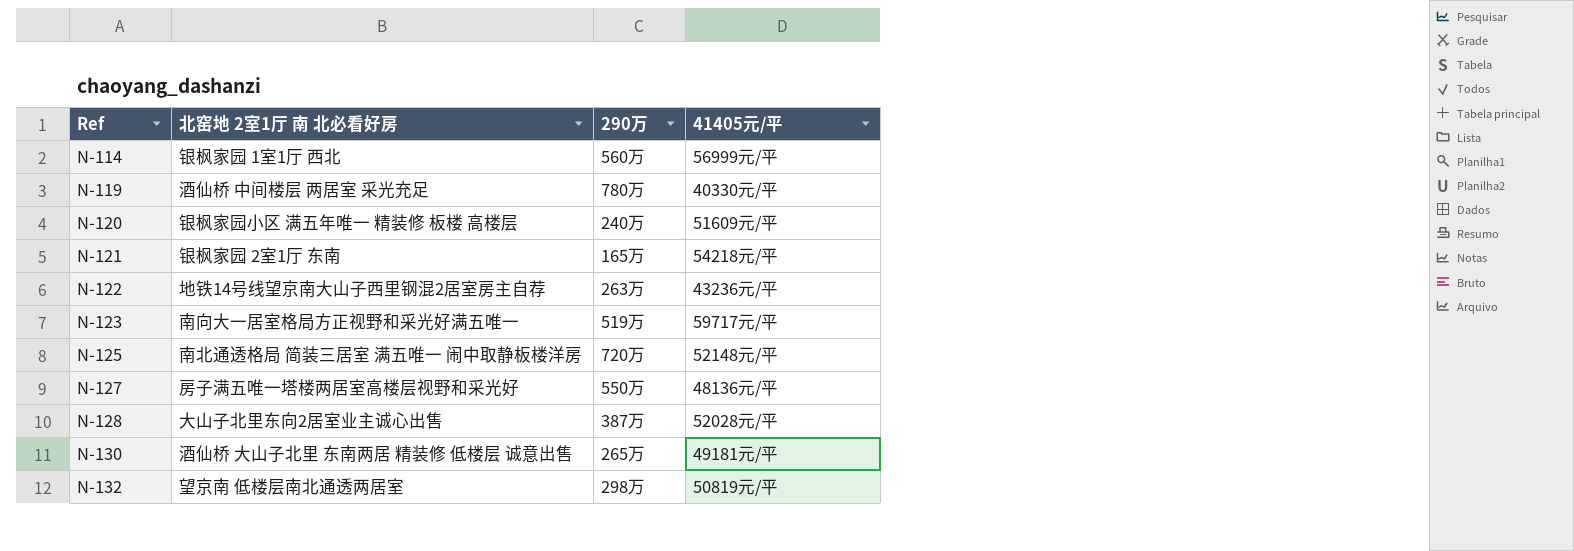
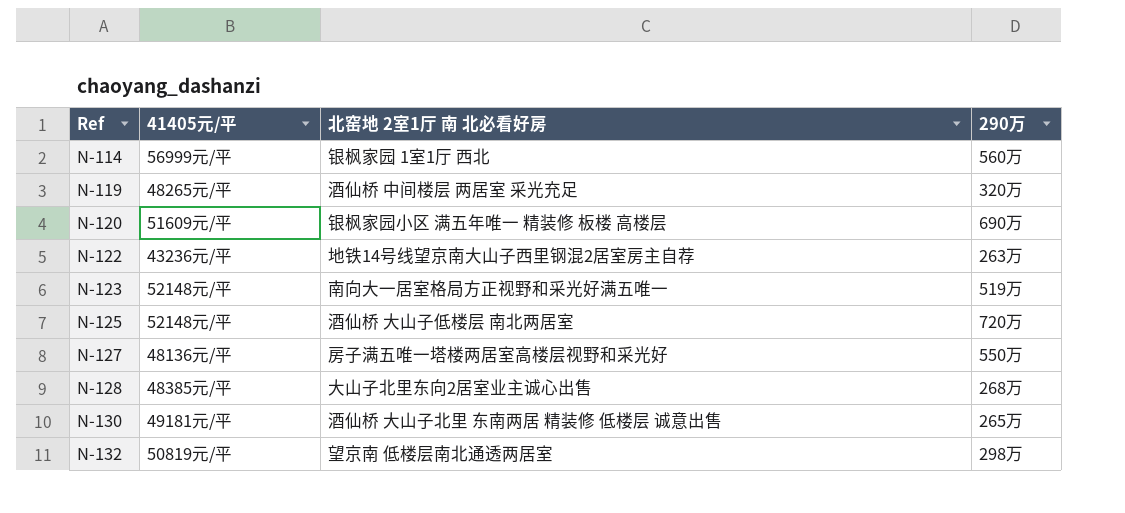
column 41405元/平 | position: 4 -> 2
row N-121: 银枫家园 2室1厅 东南 | 165万 | 54218元/平 -> none
N-119 | 41405元/平: 40330元/平 -> 48265元/平
N-119 | 290万: 780万 -> 320万
N-120 | 290万: 240万 -> 690万
N-123 | 41405元/平: 59717元/平 -> 52148元/平
N-125 | 北窑地 2室1厅 南 北必看好房: 南北通透格局 简装三居室 满五唯一 闹中取静板楼洋房 -> 酒仙桥 大山子低楼层 南北两居室
N-128 | 41405元/平: 52028元/平 -> 48385元/平
N-128 | 290万: 387万 -> 268万

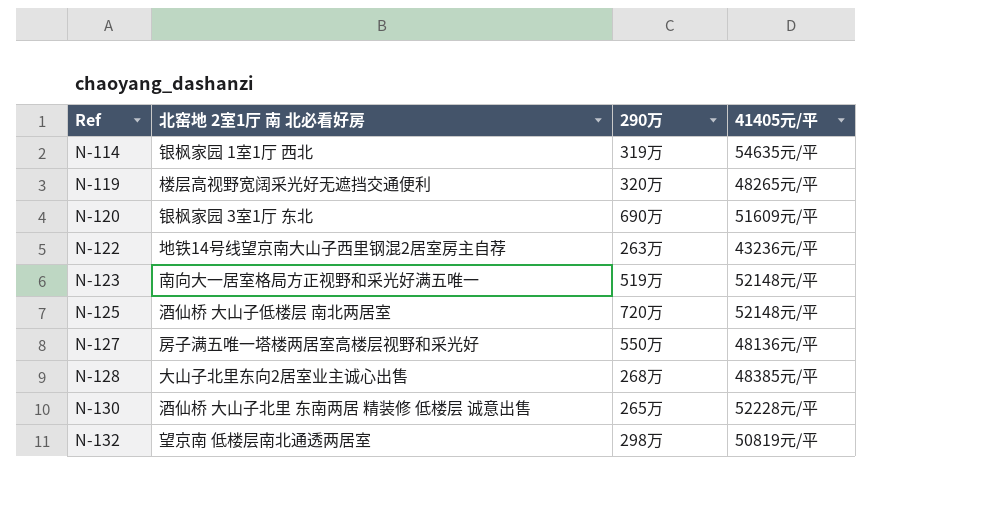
column 41405元/平 | position: 2 -> 4
N-114 | 290万: 560万 -> 319万
N-114 | 41405元/平: 56999元/平 -> 54635元/平
N-119 | 北窑地 2室1厅 南 北必看好房: 酒仙桥 中间楼层 两居室 采光充足 -> 楼层高视野宽阔采光好无遮挡交通便利
N-120 | 北窑地 2室1厅 南 北必看好房: 银枫家园小区 满五年唯一 精装修 板楼 高楼层 -> 银枫家园 3室1厅 东北
N-130 | 41405元/平: 49181元/平 -> 52228元/平

